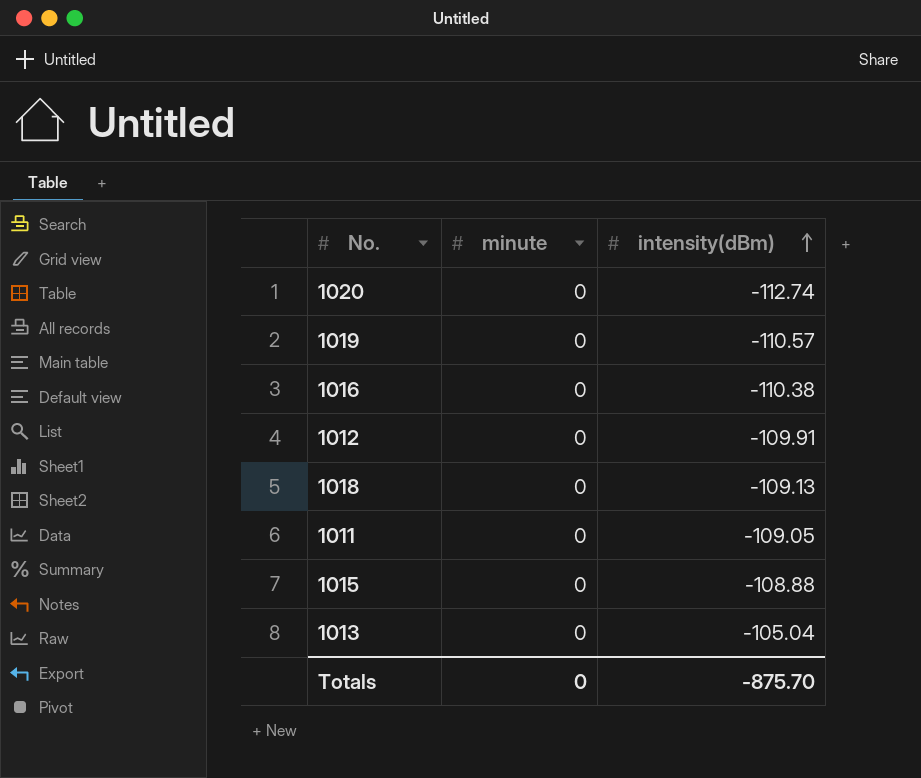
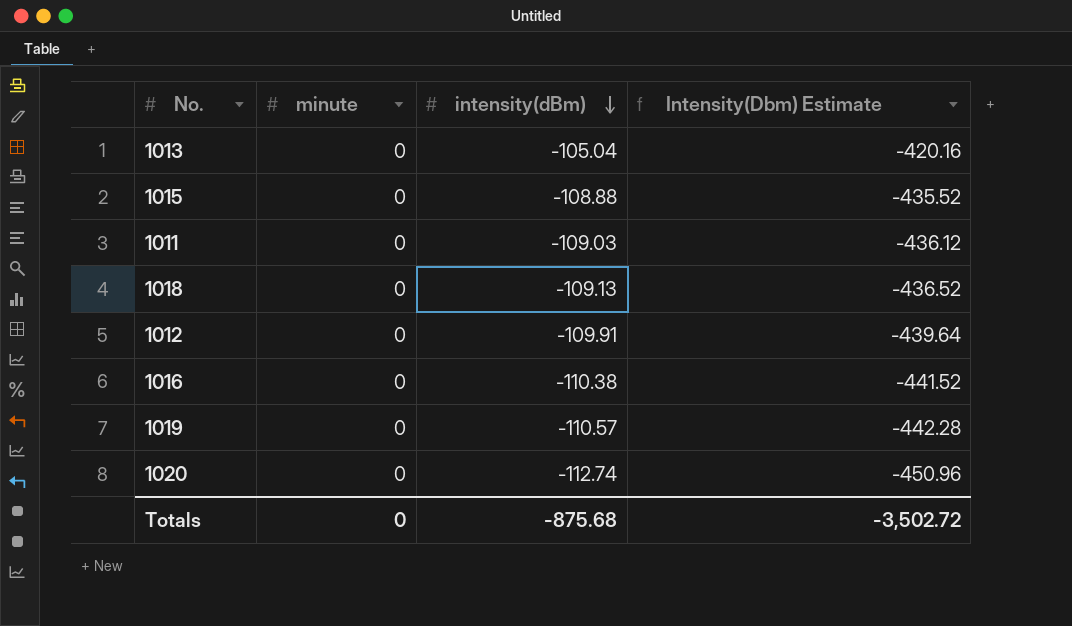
row order: intensity(dBm) ascending -> intensity(dBm) descending
column Intensity(Dbm) Estimate | formula: none -> [intensity(dBm)] * 4
1011 | intensity(dBm): -109.05 -> -109.03
Totals | intensity(dBm): -875.70 -> -875.68

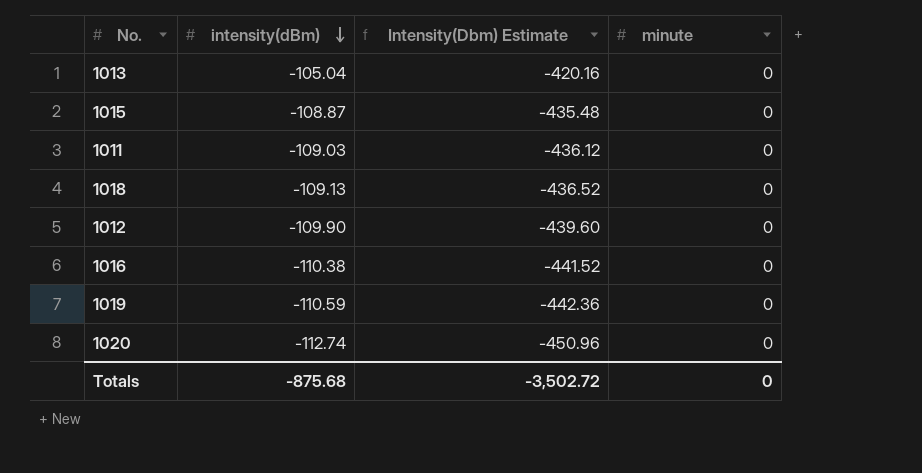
column minute | position: 2 -> 4
1015 | intensity(dBm): -108.88 -> -108.87
1015 | Intensity(Dbm) Estimate: -435.52 -> -435.48
1012 | intensity(dBm): -109.91 -> -109.90
1012 | Intensity(Dbm) Estimate: -439.64 -> -439.60
1019 | intensity(dBm): -110.57 -> -110.59
1019 | Intensity(Dbm) Estimate: -442.28 -> -442.36

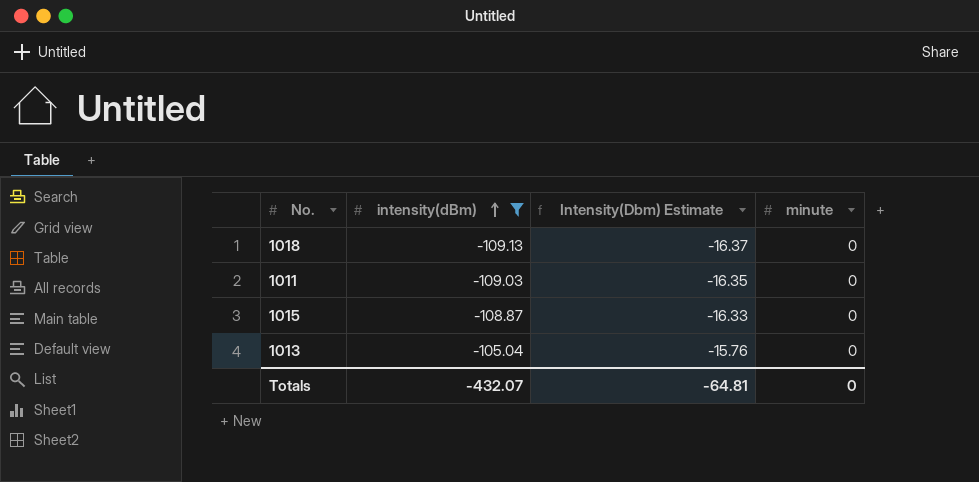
filter: none -> intensity(dBm) >= -109.13
row order: intensity(dBm) descending -> intensity(dBm) ascending
column Intensity(Dbm) Estimate | formula: [intensity(dBm)] * 4 -> [intensity(dBm)] * 0.15
Totals | intensity(dBm): -875.68 -> -432.07
Totals | Intensity(Dbm) Estimate: -3,502.72 -> -64.81

